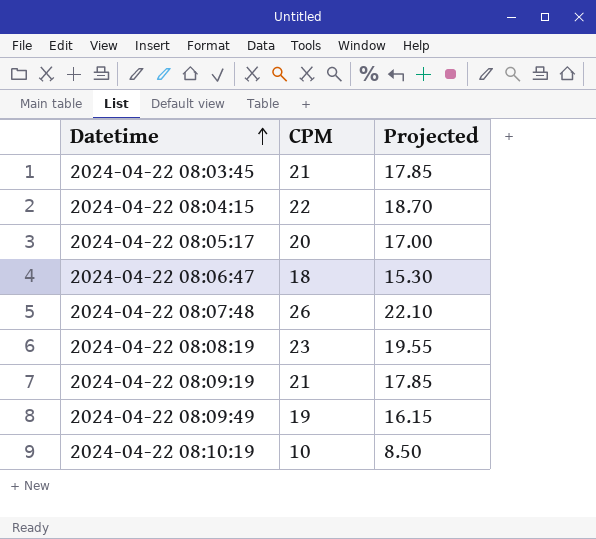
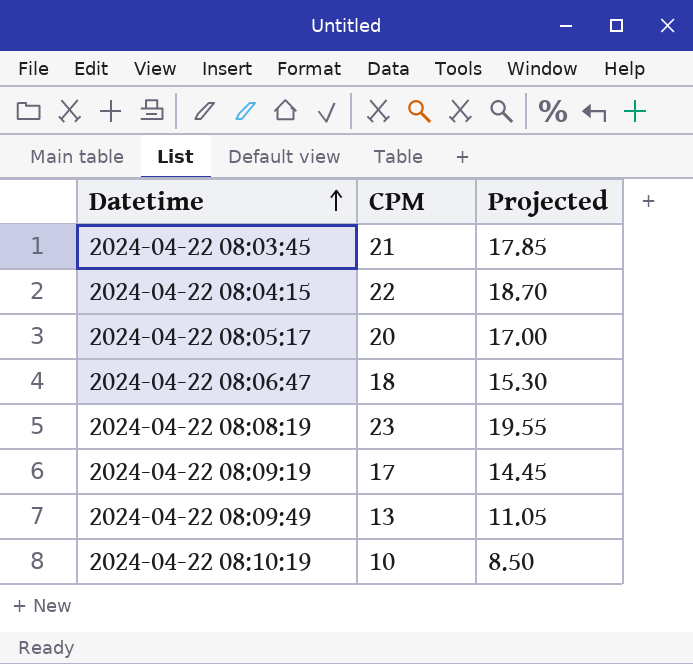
row 2024-04-22 08:07:48: 26 | 22.10 -> none
2024-04-22 08:09:19 | CPM: 21 -> 17
2024-04-22 08:09:19 | Projected: 17.85 -> 14.45
2024-04-22 08:09:49 | CPM: 19 -> 13
2024-04-22 08:09:49 | Projected: 16.15 -> 11.05

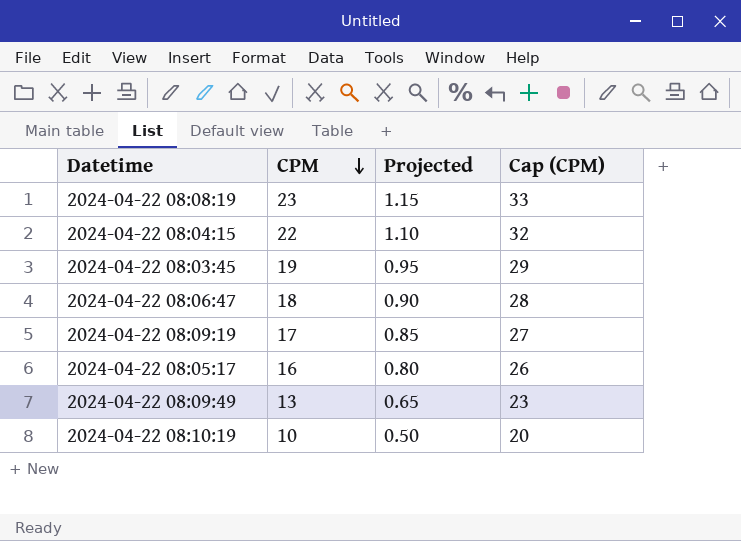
row order: Datetime ascending -> CPM descending
column Projected | formula: [CPM] * 0.85 -> [CPM] * 0.05
column Cap (CPM) | formula: none -> [CPM] + 10
2024-04-22 08:03:45 | CPM: 21 -> 19
2024-04-22 08:05:17 | CPM: 20 -> 16

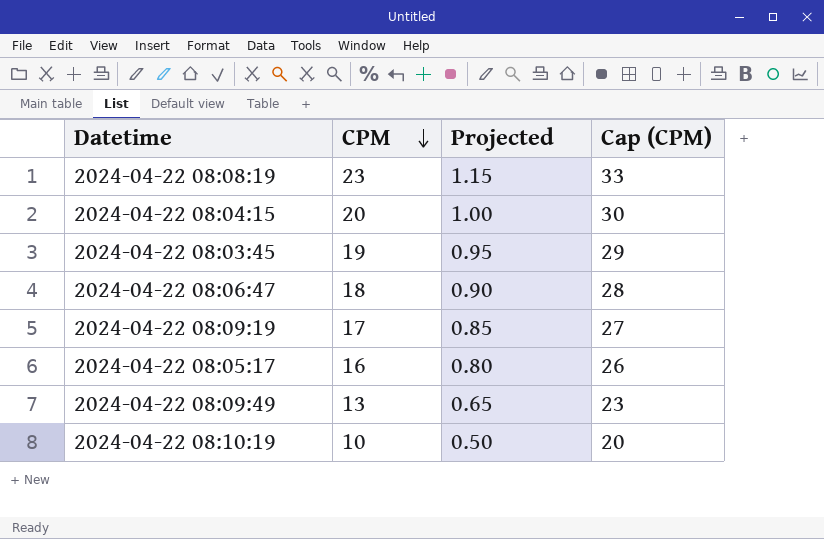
2024-04-22 08:04:15 | CPM: 22 -> 20
2024-04-22 08:04:15 | Projected: 1.10 -> 1.00
2024-04-22 08:04:15 | Cap (CPM): 32 -> 30

